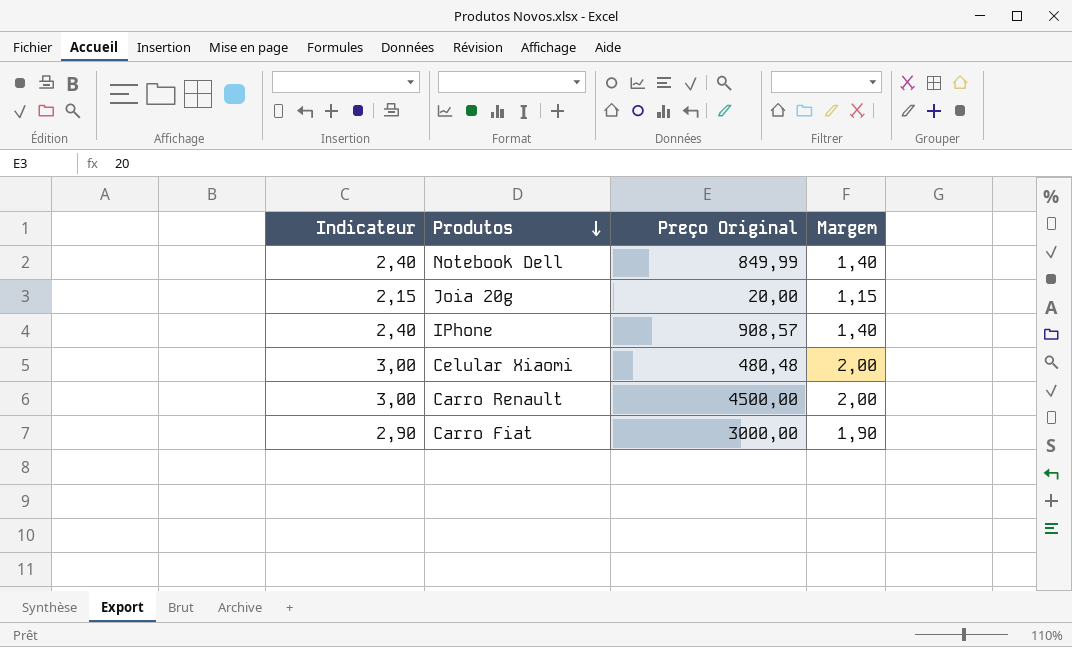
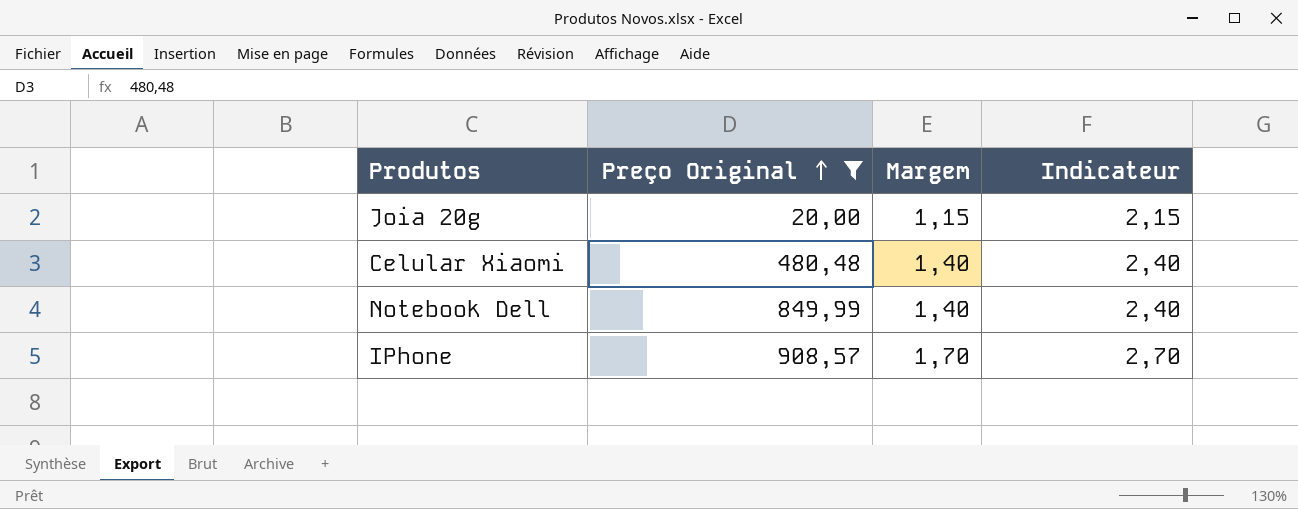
filter: none -> Preço Original <= 908,57
row order: Produtos descending -> Preço Original ascending
column Indicateur | position: 1 -> 4
Celular Xiaomi | Margem: 2,00 -> 1,40
Celular Xiaomi | Indicateur: 3,00 -> 2,40
IPhone | Margem: 1,40 -> 1,70
IPhone | Indicateur: 2,40 -> 2,70

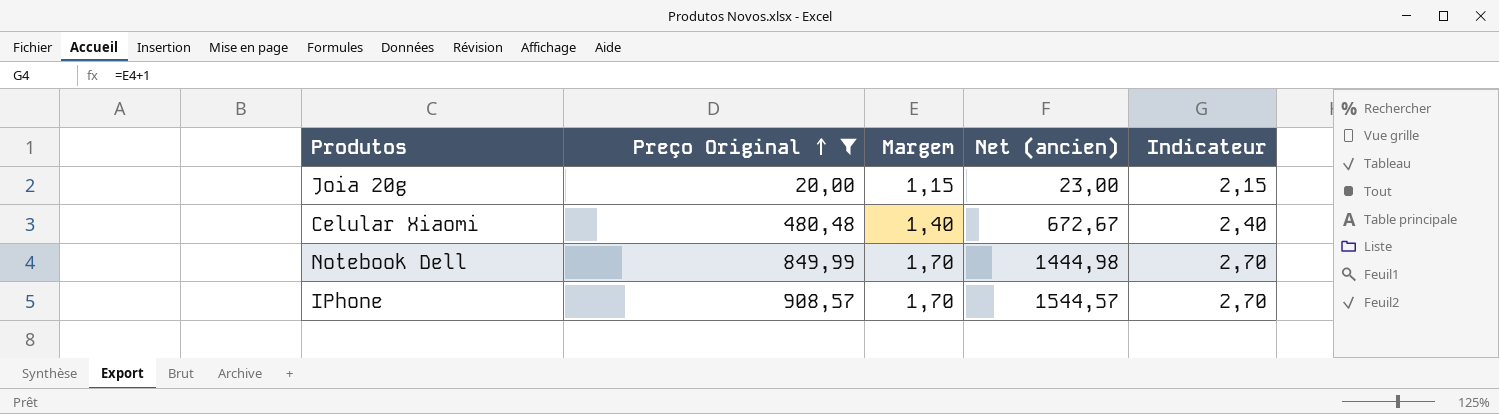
column Net (ancien) | formula: none -> [Preço Original] * [Margem]
Notebook Dell | Margem: 1,40 -> 1,70
Notebook Dell | Indicateur: 2,40 -> 2,70

